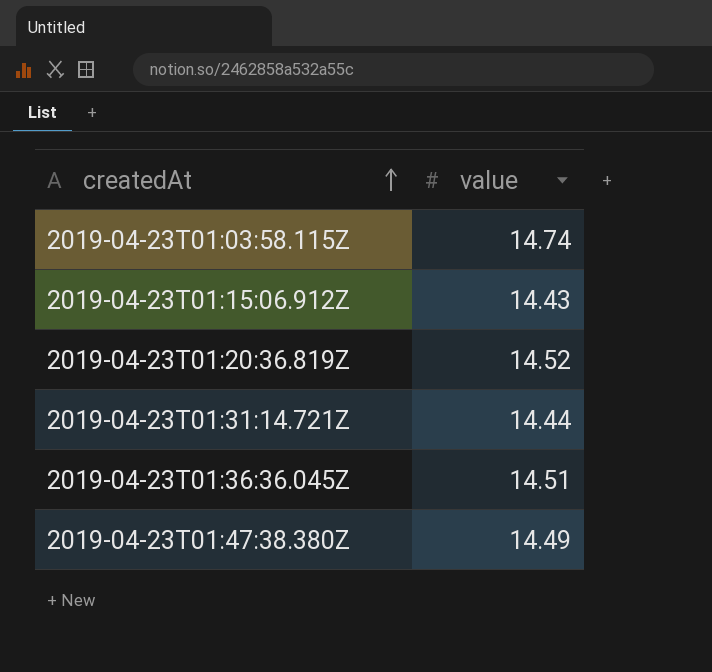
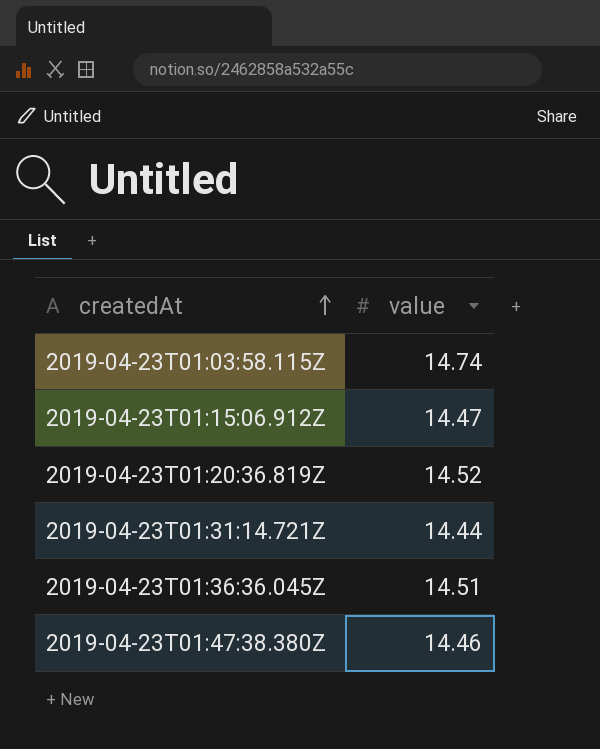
2019-04-23T01:15:06.912Z | value: 14.43 -> 14.47
2019-04-23T01:47:38.380Z | value: 14.49 -> 14.46

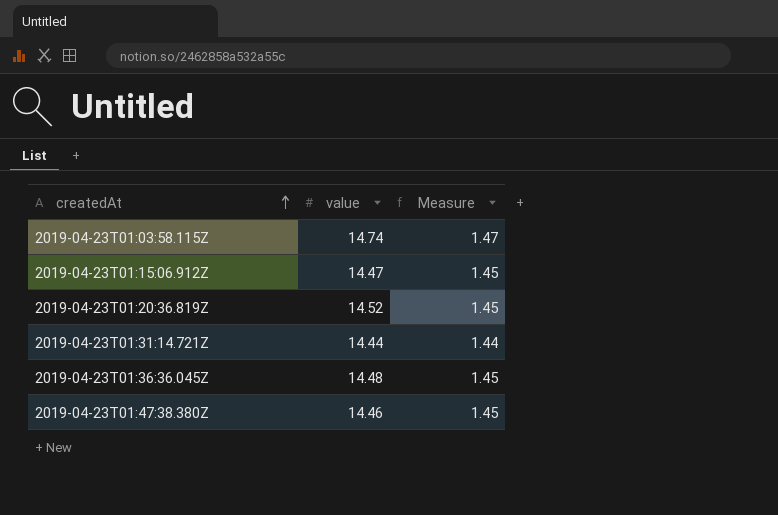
column Measure | formula: none -> [value] * 0.1
2019-04-23T01:36:36.045Z | value: 14.51 -> 14.48

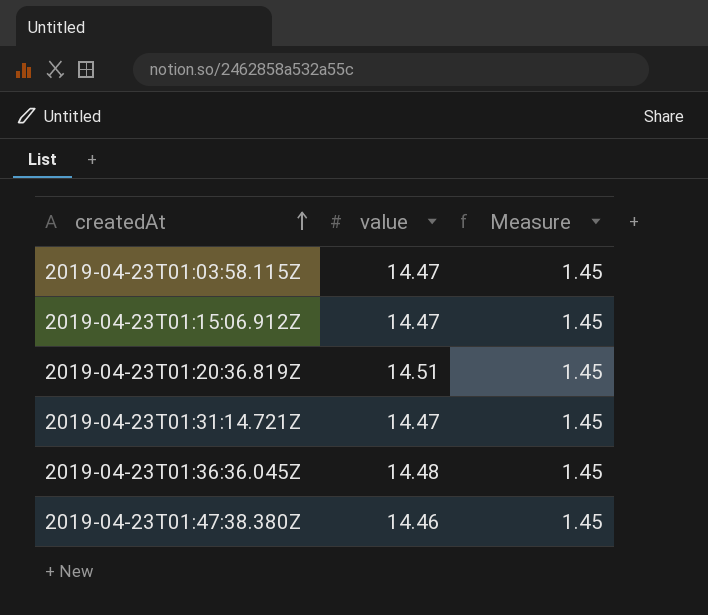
2019-04-23T01:03:58.115Z | value: 14.74 -> 14.47
2019-04-23T01:03:58.115Z | Measure: 1.47 -> 1.45
2019-04-23T01:20:36.819Z | value: 14.52 -> 14.51
2019-04-23T01:31:14.721Z | value: 14.44 -> 14.47
2019-04-23T01:31:14.721Z | Measure: 1.44 -> 1.45

